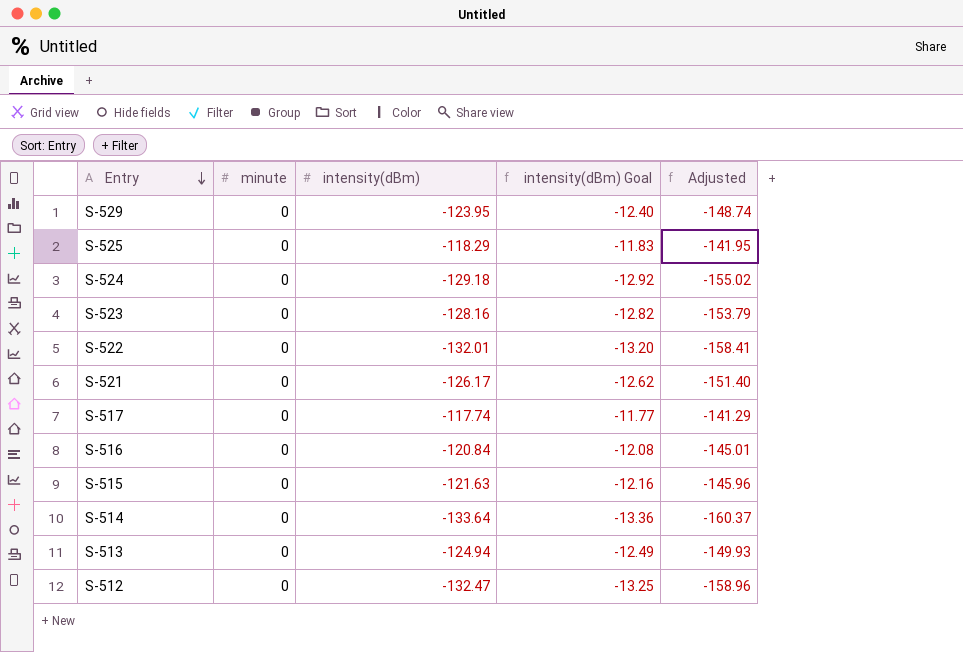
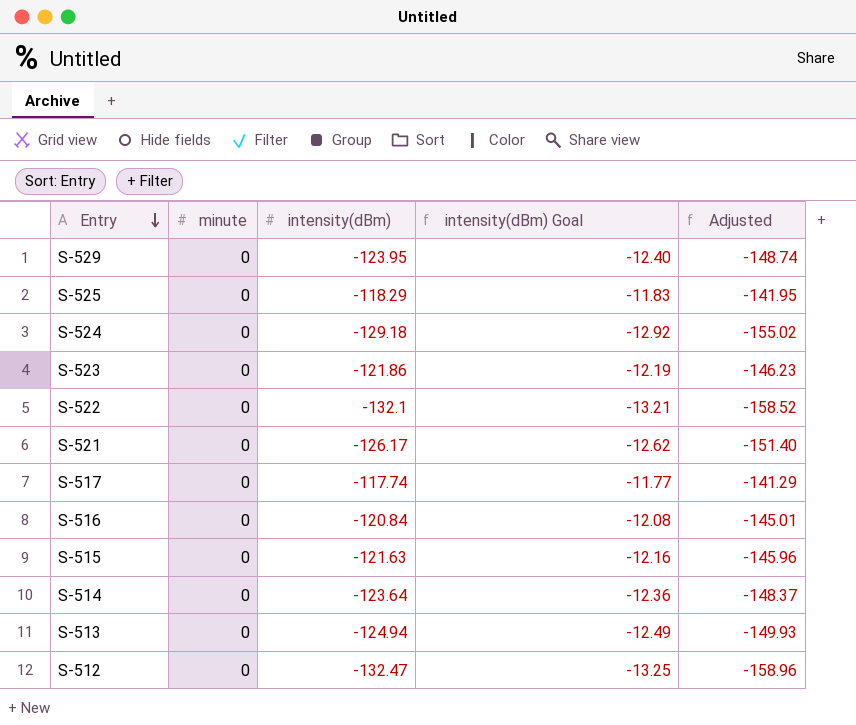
S-523 | intensity(dBm): -128.16 -> -121.86
S-523 | intensity(dBm) Goal: -12.82 -> -12.19
S-523 | Adjusted: -153.79 -> -146.23
S-522 | intensity(dBm): -132.01 -> -132.1
S-522 | intensity(dBm) Goal: -13.20 -> -13.21
S-522 | Adjusted: -158.41 -> -158.52
S-514 | intensity(dBm): -133.64 -> -123.64
S-514 | intensity(dBm) Goal: -13.36 -> -12.36
S-514 | Adjusted: -160.37 -> -148.37

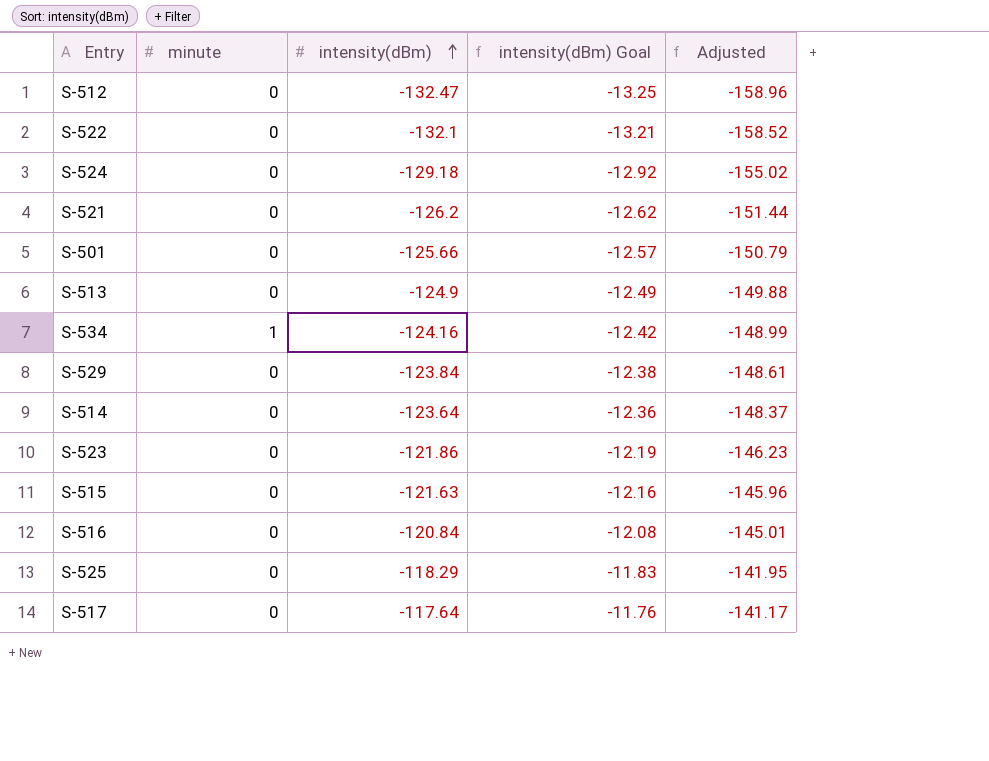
row order: Entry descending -> intensity(dBm) ascending
S-521 | intensity(dBm): -126.17 -> -126.2
S-521 | Adjusted: -151.40 -> -151.44
row S-501: none -> 0 | -125.66 | -12.57 | -150.79
S-513 | intensity(dBm): -124.94 -> -124.9
S-513 | Adjusted: -149.93 -> -149.88
row S-534: none -> 1 | -124.16 | -12.42 | -148.99
S-529 | intensity(dBm): -123.95 -> -123.84
S-529 | intensity(dBm) Goal: -12.40 -> -12.38
S-529 | Adjusted: -148.74 -> -148.61
S-517 | intensity(dBm): -117.74 -> -117.64
S-517 | intensity(dBm) Goal: -11.77 -> -11.76
S-517 | Adjusted: -141.29 -> -141.17

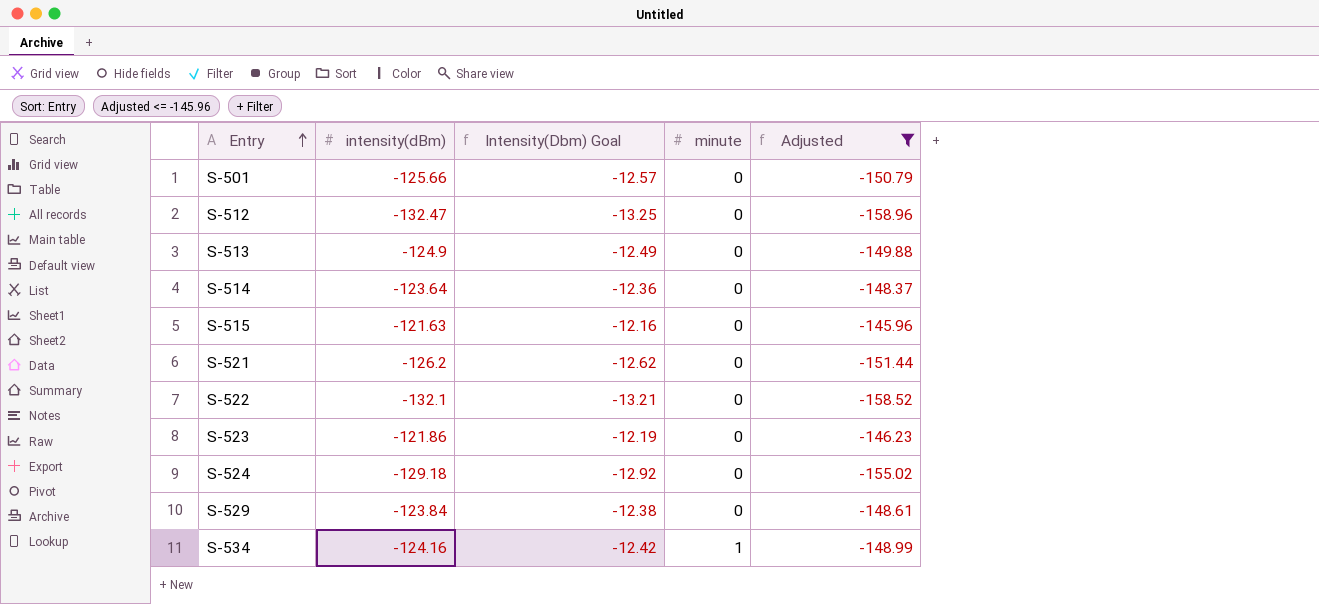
filter: none -> Adjusted <= -145.96
row order: intensity(dBm) ascending -> Entry ascending
column name: intensity(dBm) Goal -> Intensity(Dbm) Goal
column minute | position: 2 -> 4

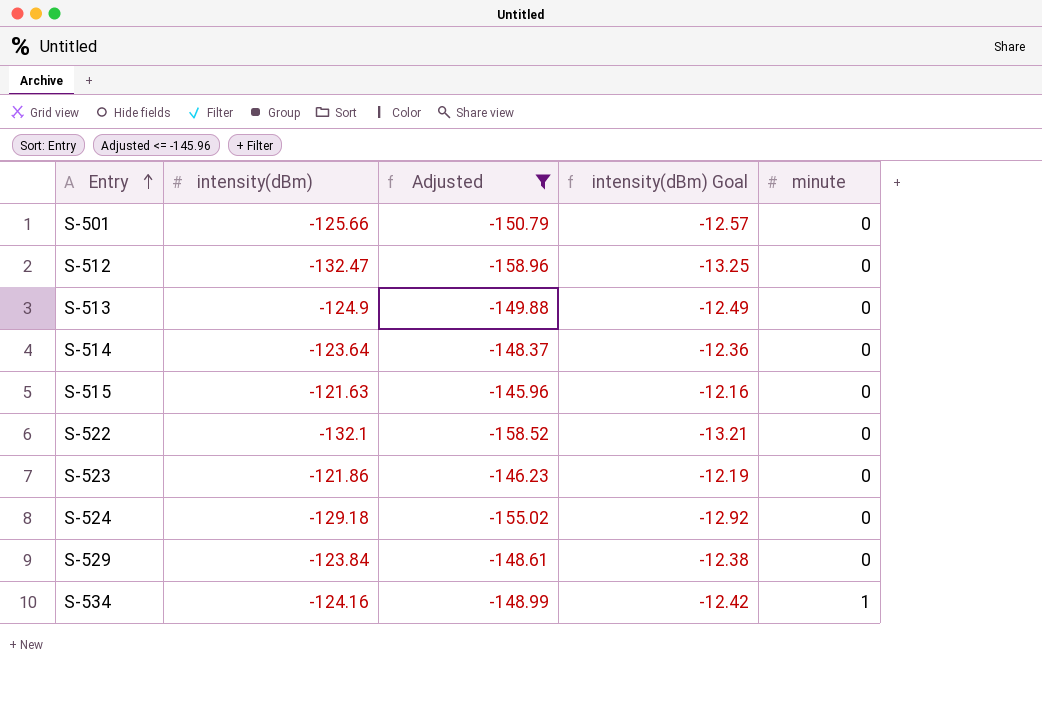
column Adjusted | position: 5 -> 3
column name: Intensity(Dbm) Goal -> intensity(dBm) Goal
row S-521: -126.2 | -12.62 | 0 | -151.44 -> none

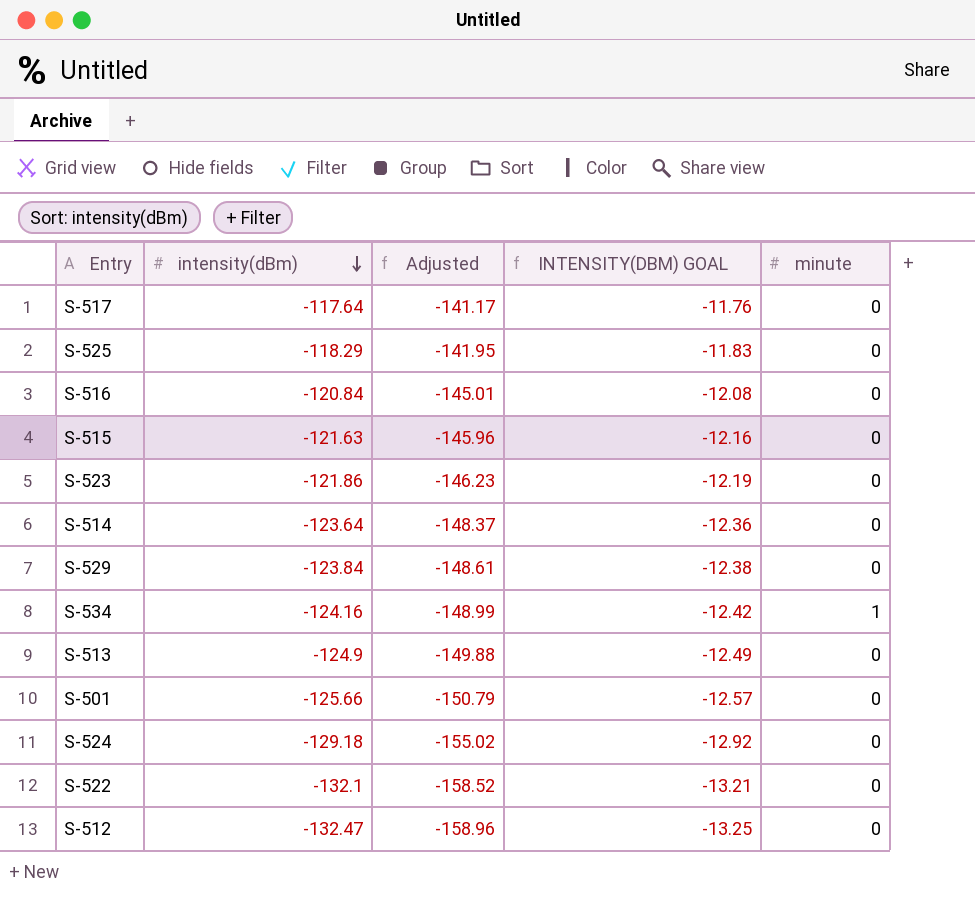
filter: Adjusted <= -145.96 -> none
row order: Entry ascending -> intensity(dBm) descending
column name: intensity(dBm) Goal -> INTENSITY(DBM) GOAL

